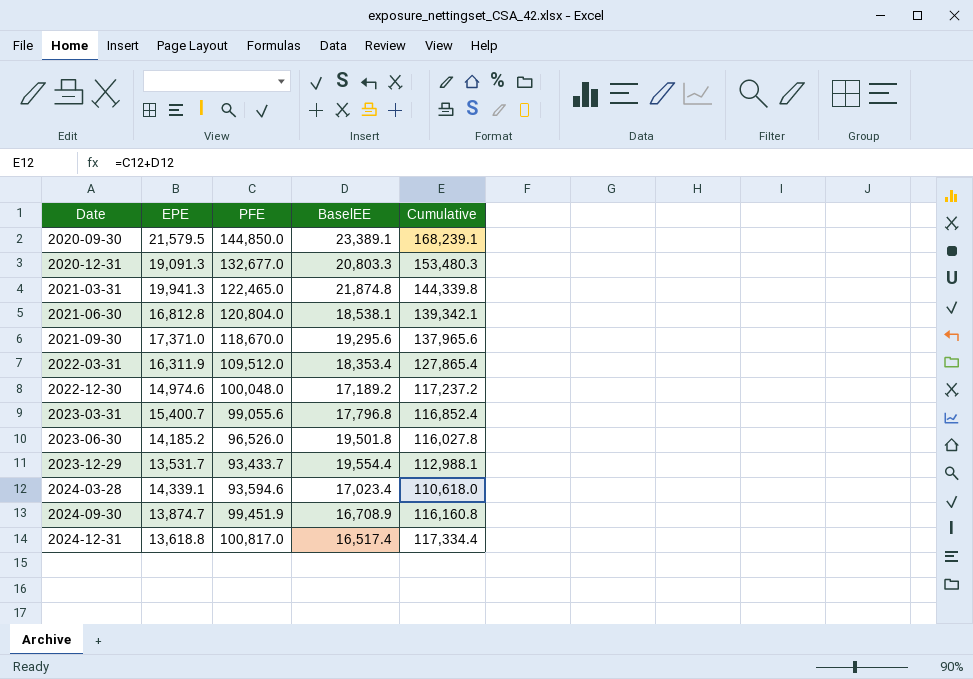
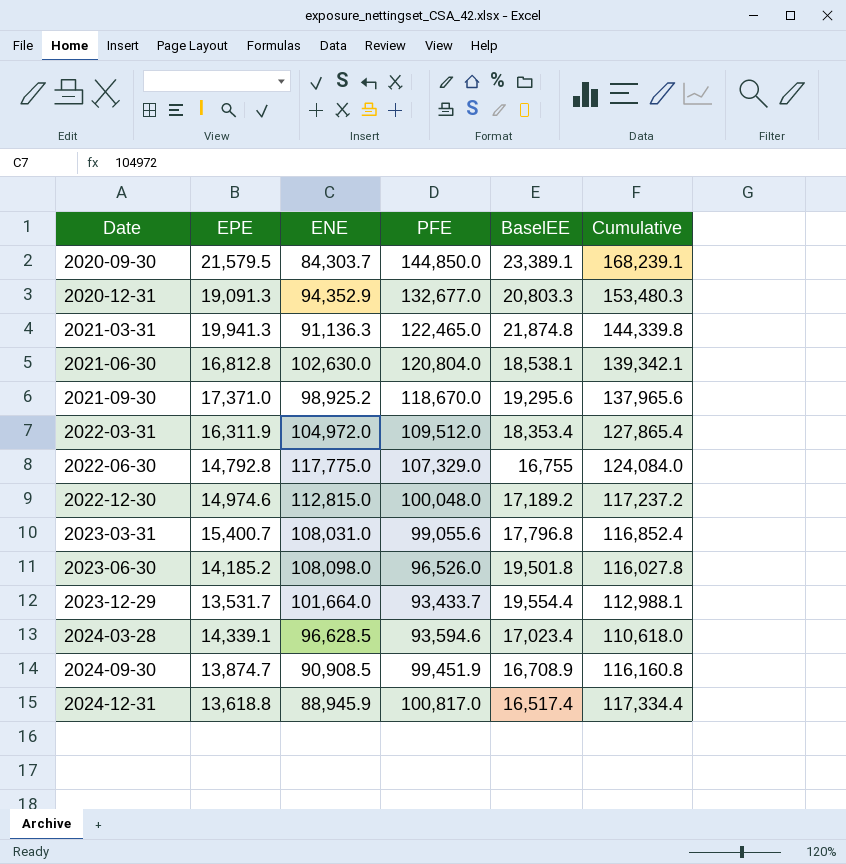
column ENE | position: none -> 3
row 2022-06-30: none -> 14,792.8 | 117,775.0 | 107,329.0 | 16,755 | 124,084.0

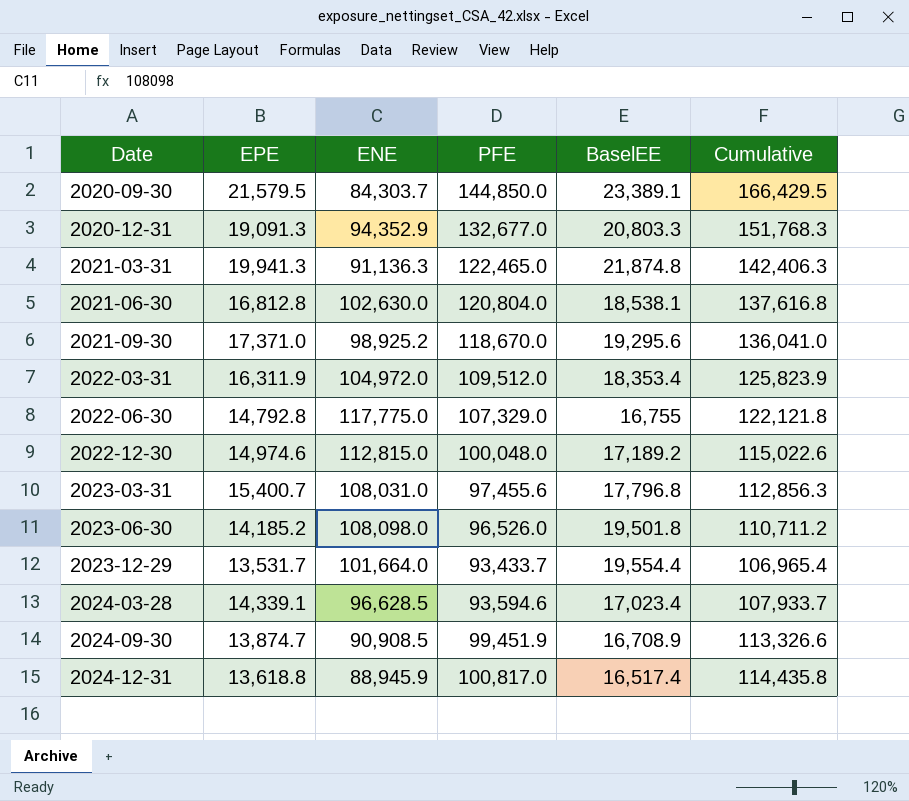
column Cumulative | formula: [PFE] + [BaselEE] -> [EPE] + [PFE]
2023-03-31 | PFE: 99,055.6 -> 97,455.6

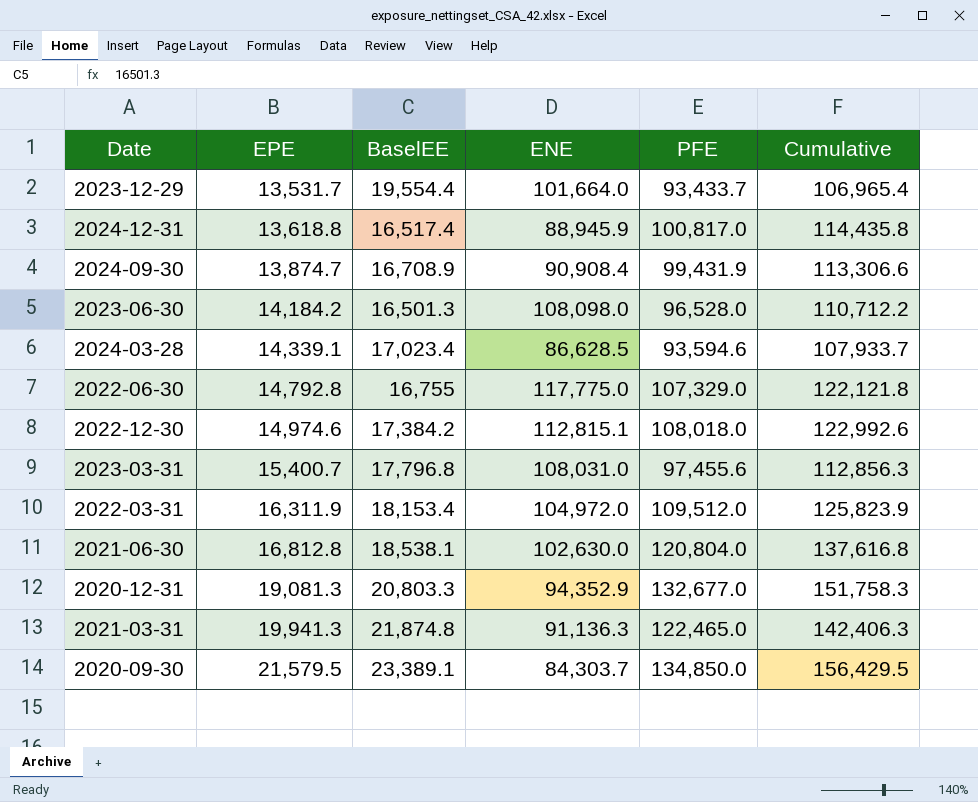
row order: Date ascending -> EPE ascending
column BaselEE | position: 5 -> 3
row 2021-09-30: 17,371.0 | 98,925.2 | 118,670.0 | 19,295.6 | 136,041.0 -> none
2024-09-30 | ENE: 90,908.5 -> 90,908.4
2024-09-30 | PFE: 99,451.9 -> 99,431.9
2024-09-30 | Cumulative: 113,326.6 -> 113,306.6
2023-06-30 | EPE: 14,185.2 -> 14,184.2
2023-06-30 | BaselEE: 19,501.8 -> 16,501.3
2023-06-30 | PFE: 96,526.0 -> 96,528.0
2023-06-30 | Cumulative: 110,711.2 -> 110,712.2
2024-03-28 | ENE: 96,628.5 -> 86,628.5
2022-12-30 | BaselEE: 17,189.2 -> 17,384.2
2022-12-30 | ENE: 112,815.0 -> 112,815.1
2022-12-30 | PFE: 100,048.0 -> 108,018.0
2022-12-30 | Cumulative: 115,022.6 -> 122,992.6
2022-03-31 | BaselEE: 18,353.4 -> 18,153.4
2020-12-31 | EPE: 19,091.3 -> 19,081.3
2020-12-31 | Cumulative: 151,768.3 -> 151,758.3
2020-09-30 | PFE: 144,850.0 -> 134,850.0
2020-09-30 | Cumulative: 166,429.5 -> 156,429.5

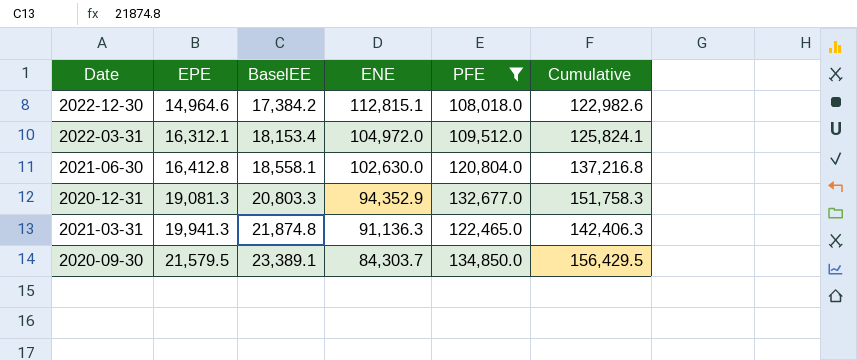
filter: none -> PFE >= 108,018.0
2022-12-30 | EPE: 14,974.6 -> 14,964.6
2022-12-30 | Cumulative: 122,992.6 -> 122,982.6
2022-03-31 | EPE: 16,311.9 -> 16,312.1
2022-03-31 | Cumulative: 125,823.9 -> 125,824.1
2021-06-30 | EPE: 16,812.8 -> 16,412.8
2021-06-30 | BaselEE: 18,538.1 -> 18,558.1
2021-06-30 | Cumulative: 137,616.8 -> 137,216.8

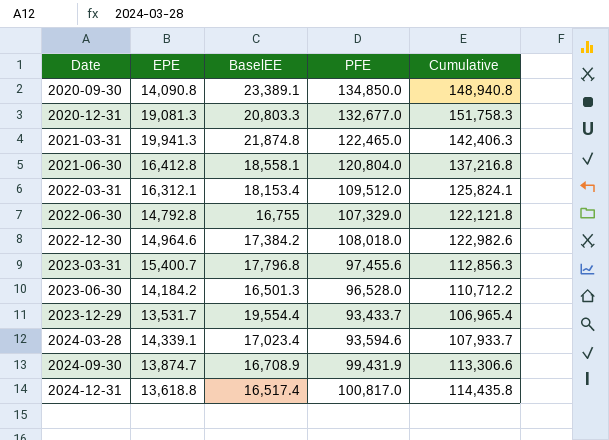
filter: PFE >= 108,018.0 -> none
row order: EPE ascending -> Date ascending
column ENE | position: 4 -> none
2020-09-30 | EPE: 21,579.5 -> 14,090.8
2020-09-30 | Cumulative: 156,429.5 -> 148,940.8

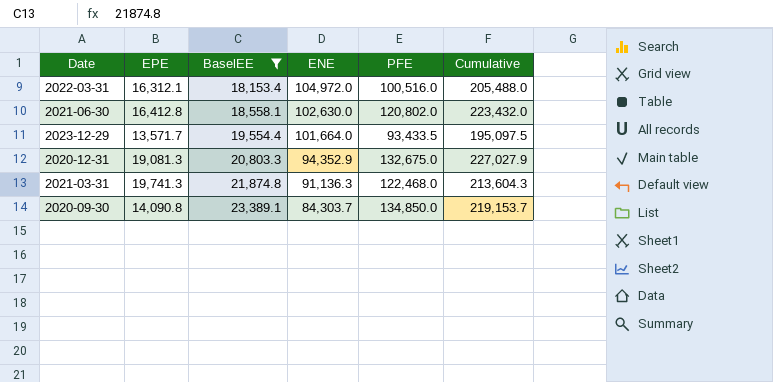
filter: none -> BaselEE >= 18,153.4
row order: Date ascending -> BaselEE ascending
column ENE | position: none -> 4
column Cumulative | formula: [EPE] + [PFE] -> [ENE] + [PFE]
2022-03-31 | PFE: 109,512.0 -> 100,516.0
2021-06-30 | PFE: 120,804.0 -> 120,802.0
2023-12-29 | EPE: 13,531.7 -> 13,571.7
2023-12-29 | PFE: 93,433.7 -> 93,433.5
2020-12-31 | PFE: 132,677.0 -> 132,675.0
2021-03-31 | EPE: 19,941.3 -> 19,741.3
2021-03-31 | PFE: 122,465.0 -> 122,468.0

